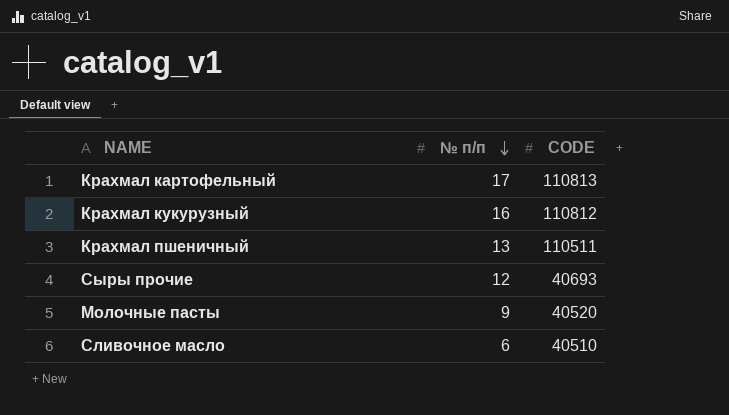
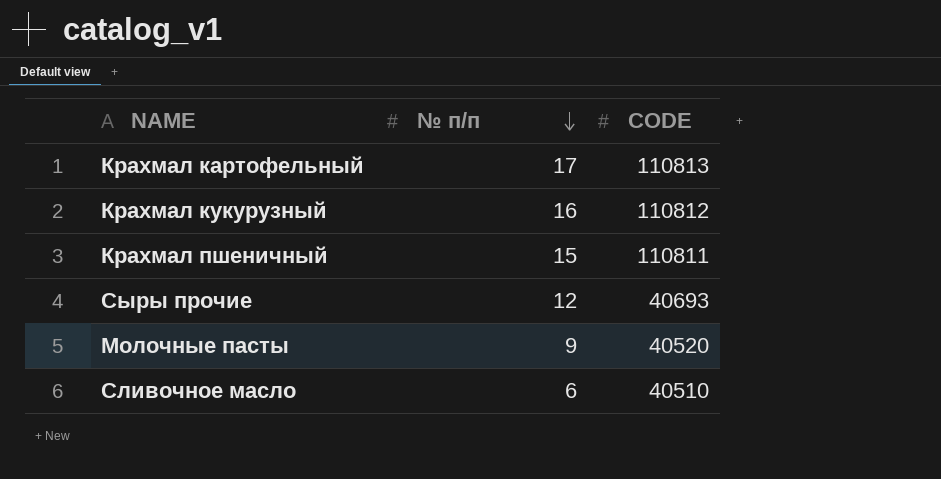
Крахмал пшеничный | № п/п: 13 -> 15
Крахмал пшеничный | CODE: 110511 -> 110811

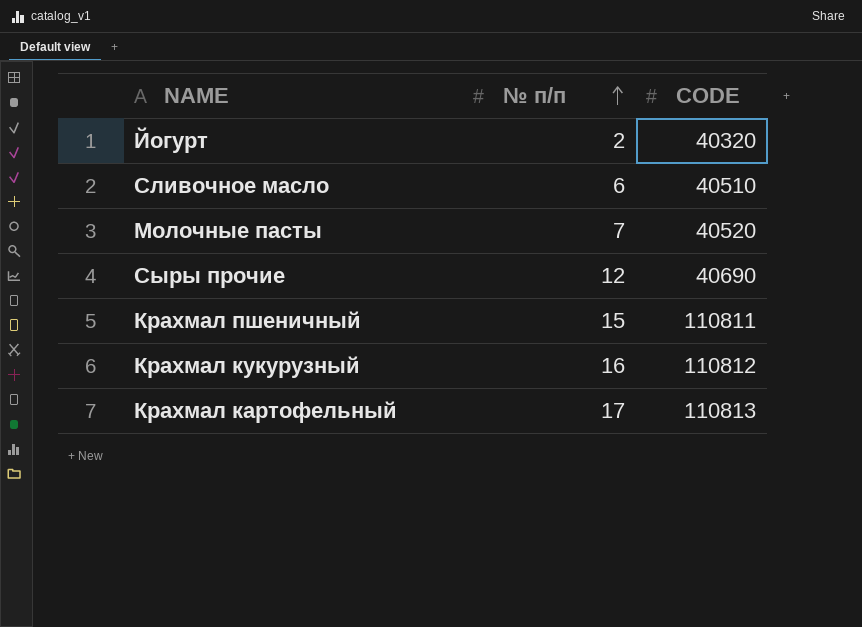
row order: № п/п descending -> № п/п ascending
row Йогурт: none -> 2 | 40320
Молочные пасты | № п/п: 9 -> 7
Сыры прочие | CODE: 40693 -> 40690

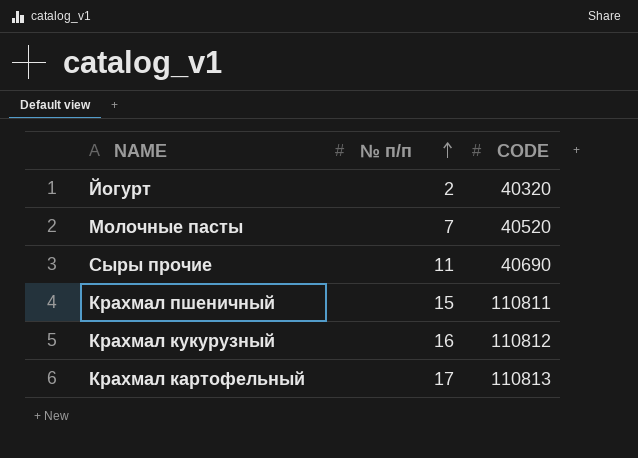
row Сливочное масло: 6 | 40510 -> none
Сыры прочие | № п/п: 12 -> 11

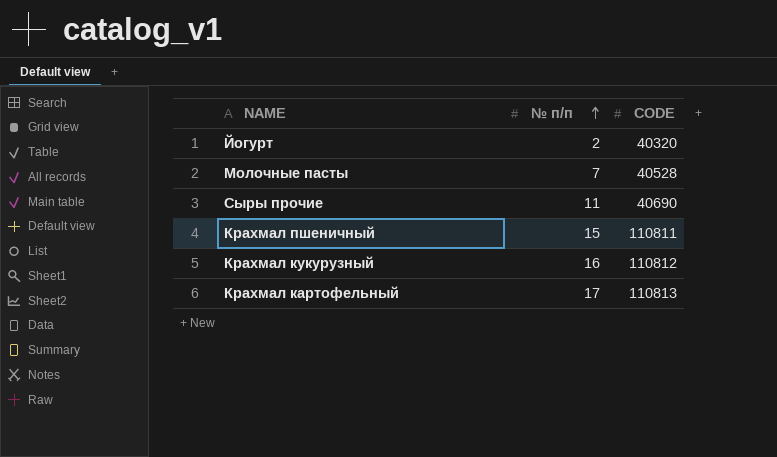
Молочные пасты | CODE: 40520 -> 40528

